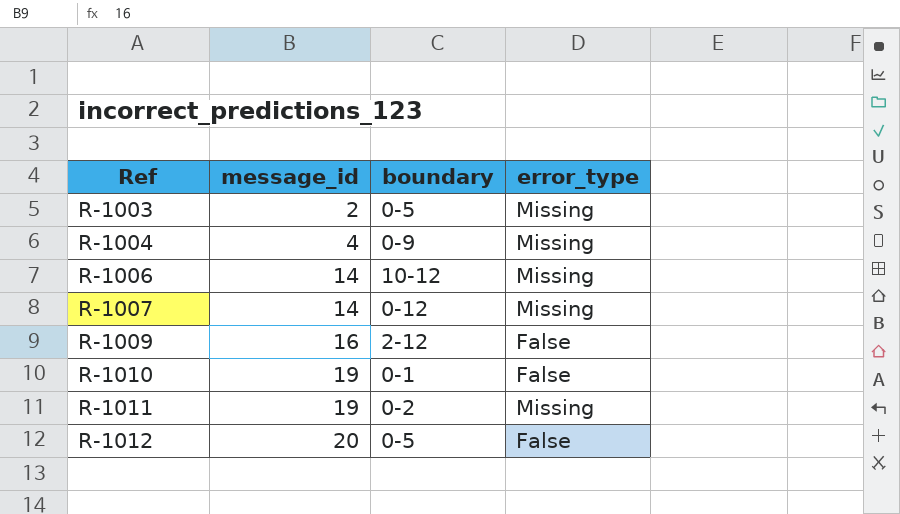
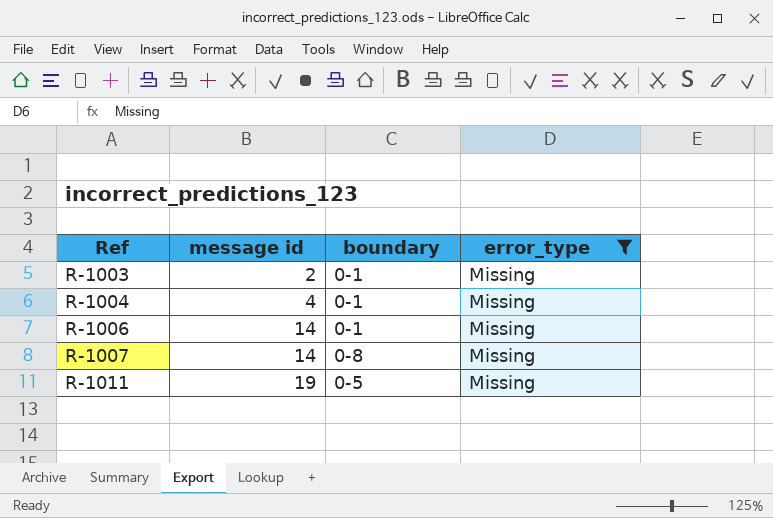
filter: none -> error_type = Missing
column name: message_id -> message id
R-1003 | boundary: 0-5 -> 0-1
R-1004 | boundary: 0-9 -> 0-1
R-1006 | boundary: 10-12 -> 0-1
R-1007 | boundary: 0-12 -> 0-8
R-1011 | boundary: 0-2 -> 0-5

